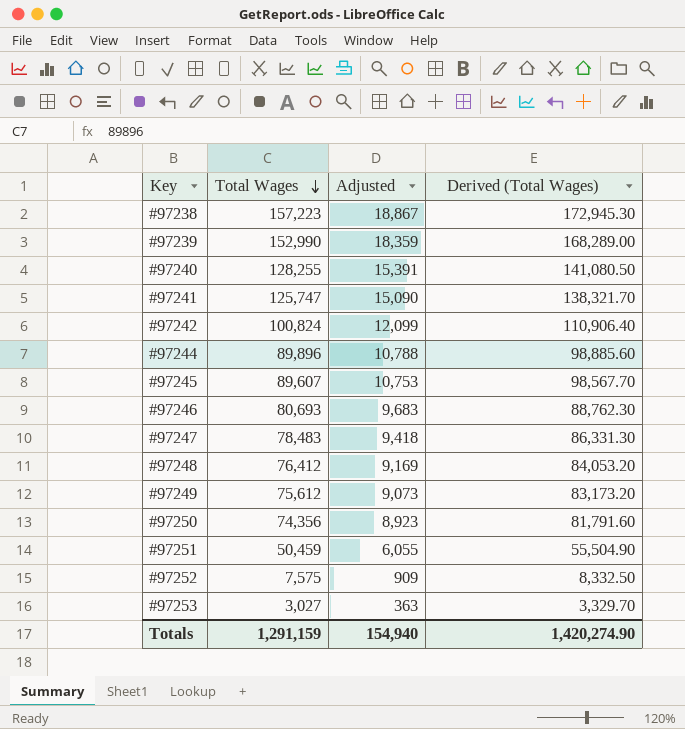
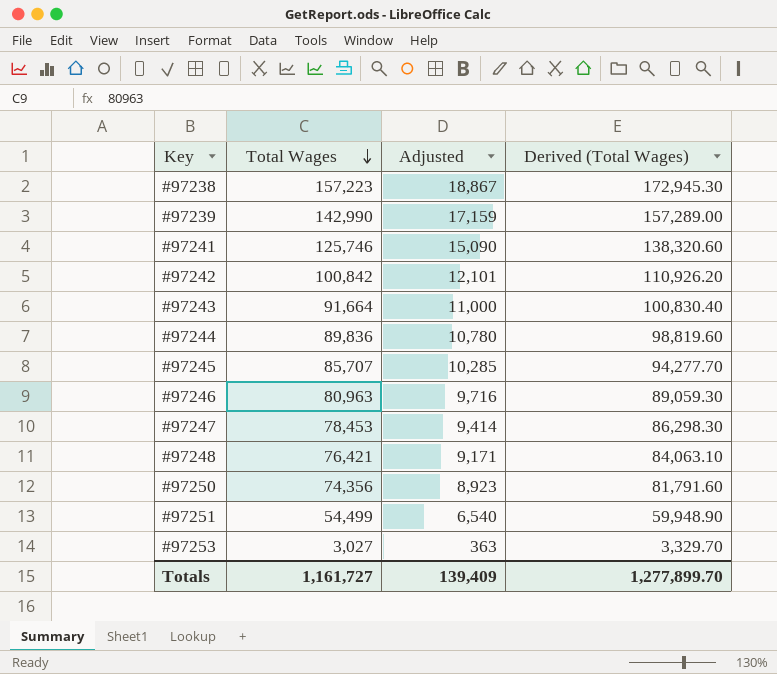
row #97240: 128,255 | 15,391 | 141,080.50 -> none
row #97249: 75,612 | 9,073 | 83,173.20 -> none
row #97252: 7,575 | 909 | 8,332.50 -> none
#97239 | Total Wages: 152,990 -> 142,990
#97239 | Adjusted: 18,359 -> 17,159
#97239 | Derived (Total Wages): 168,289.00 -> 157,289.00
#97241 | Total Wages: 125,747 -> 125,746
#97241 | Derived (Total Wages): 138,321.70 -> 138,320.60
#97242 | Total Wages: 100,824 -> 100,842
#97242 | Adjusted: 12,099 -> 12,101
#97242 | Derived (Total Wages): 110,906.40 -> 110,926.20
row #97243: none -> 91,664 | 11,000 | 100,830.40
#97244 | Total Wages: 89,896 -> 89,836
#97244 | Adjusted: 10,788 -> 10,780
#97244 | Derived (Total Wages): 98,885.60 -> 98,819.60
#97245 | Total Wages: 89,607 -> 85,707
#97245 | Adjusted: 10,753 -> 10,285
#97245 | Derived (Total Wages): 98,567.70 -> 94,277.70
#97246 | Total Wages: 80,693 -> 80,963
#97246 | Adjusted: 9,683 -> 9,716
#97246 | Derived (Total Wages): 88,762.30 -> 89,059.30
#97247 | Total Wages: 78,483 -> 78,453
#97247 | Adjusted: 9,418 -> 9,414
#97247 | Derived (Total Wages): 86,331.30 -> 86,298.30
#97248 | Total Wages: 76,412 -> 76,421
#97248 | Adjusted: 9,169 -> 9,171
#97248 | Derived (Total Wages): 84,053.20 -> 84,063.10
#97251 | Total Wages: 50,459 -> 54,499
#97251 | Adjusted: 6,055 -> 6,540
#97251 | Derived (Total Wages): 55,504.90 -> 59,948.90
Totals | Total Wages: 1,291,159 -> 1,161,727
Totals | Adjusted: 154,940 -> 139,409
Totals | Derived (Total Wages): 1,420,274.90 -> 1,277,899.70

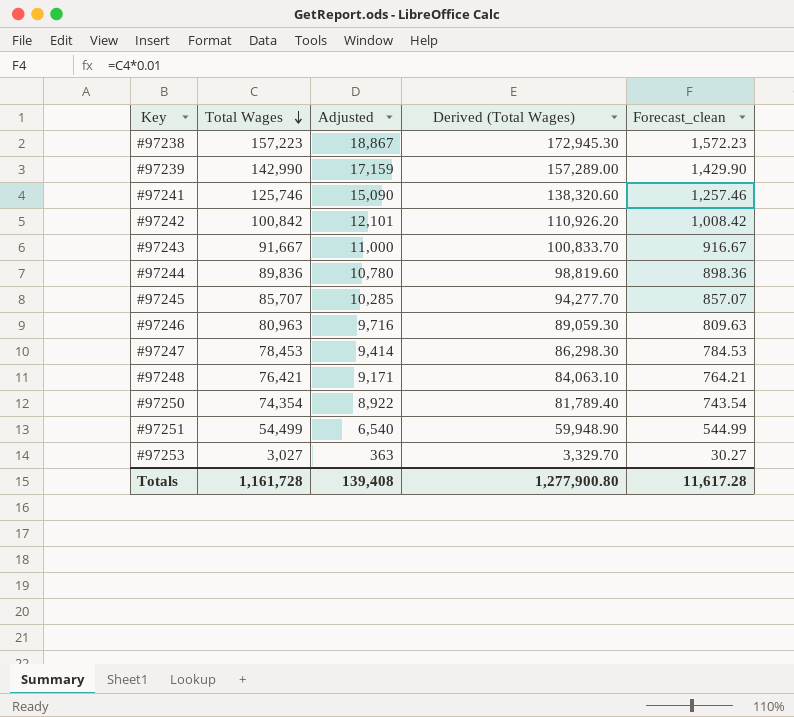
column Forecast_clean | formula: none -> [Total Wages] * 0.01
#97243 | Total Wages: 91,664 -> 91,667
#97243 | Derived (Total Wages): 100,830.40 -> 100,833.70
#97250 | Total Wages: 74,356 -> 74,354
#97250 | Adjusted: 8,923 -> 8,922
#97250 | Derived (Total Wages): 81,791.60 -> 81,789.40
Totals | Total Wages: 1,161,727 -> 1,161,728
Totals | Adjusted: 139,409 -> 139,408
Totals | Derived (Total Wages): 1,277,899.70 -> 1,277,900.80

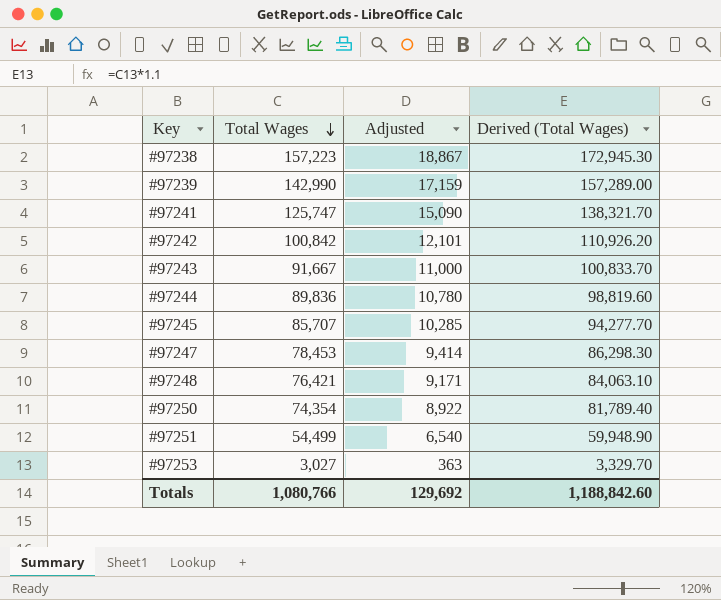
column Forecast_clean | formula: [Total Wages] * 0.01 -> none
row #97246: 80,963 | 9,716 | 89,059.30 | 809.63 -> none
#97241 | Total Wages: 125,746 -> 125,747
#97241 | Derived (Total Wages): 138,320.60 -> 138,321.70
Totals | Total Wages: 1,161,728 -> 1,080,766
Totals | Adjusted: 139,408 -> 129,692
Totals | Derived (Total Wages): 1,277,900.80 -> 1,188,842.60

